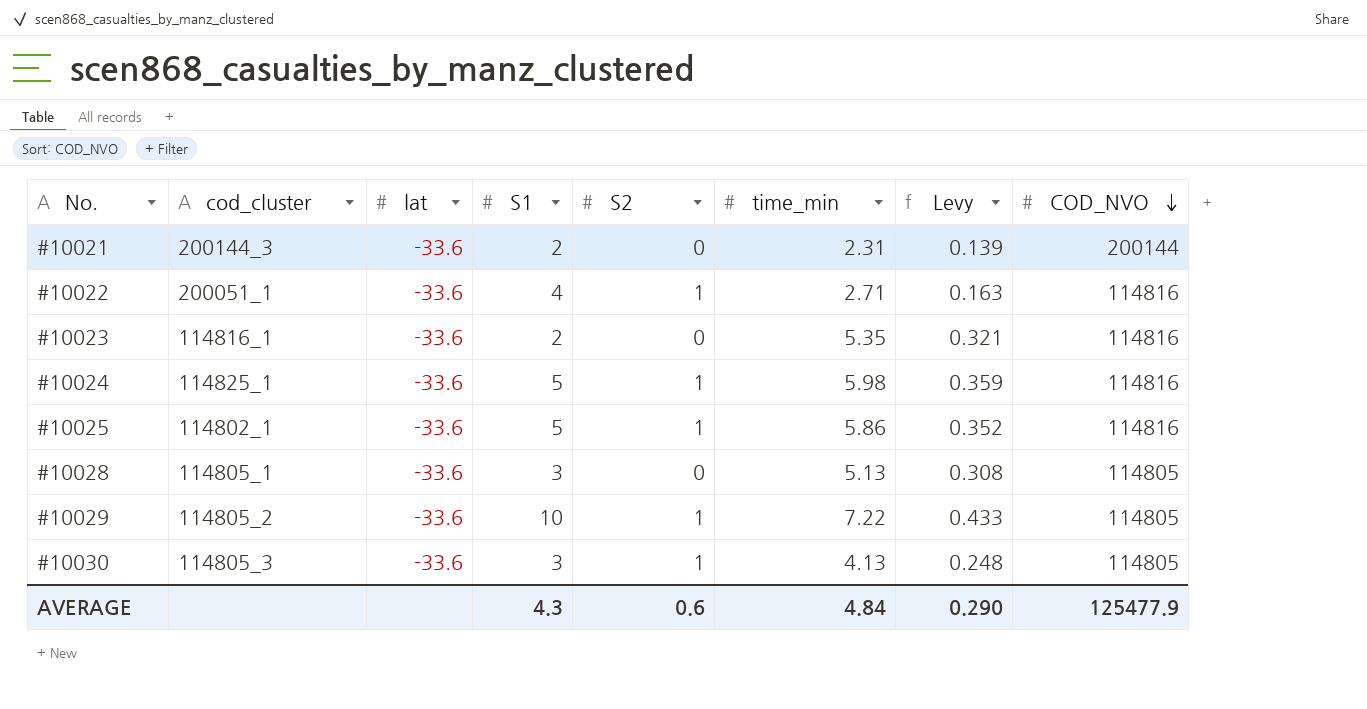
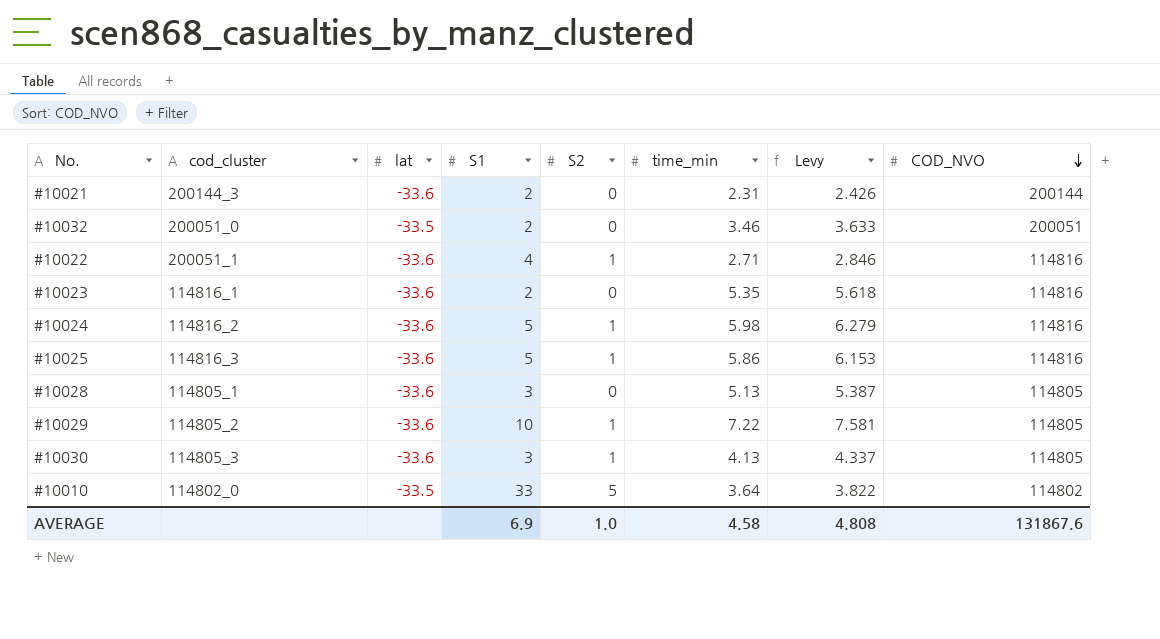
column Levy | formula: [time_min] * 0.06 -> [time_min] * 1.05
row #10032: none -> 200051_0 | -33.5 | 2 | 0 | 3.46 | 3.633 | 200051
#10024 | cod_cluster: 114825_1 -> 114816_2
#10025 | cod_cluster: 114802_1 -> 114816_3
row #10010: none -> 114802_0 | -33.5 | 33 | 5 | 3.64 | 3.822 | 114802
AVERAGE | S1: 4.3 -> 6.9
AVERAGE | S2: 0.6 -> 1.0
AVERAGE | time_min: 4.84 -> 4.58
AVERAGE | Levy: 0.290 -> 4.808
AVERAGE | COD_NVO: 125477.9 -> 131867.6

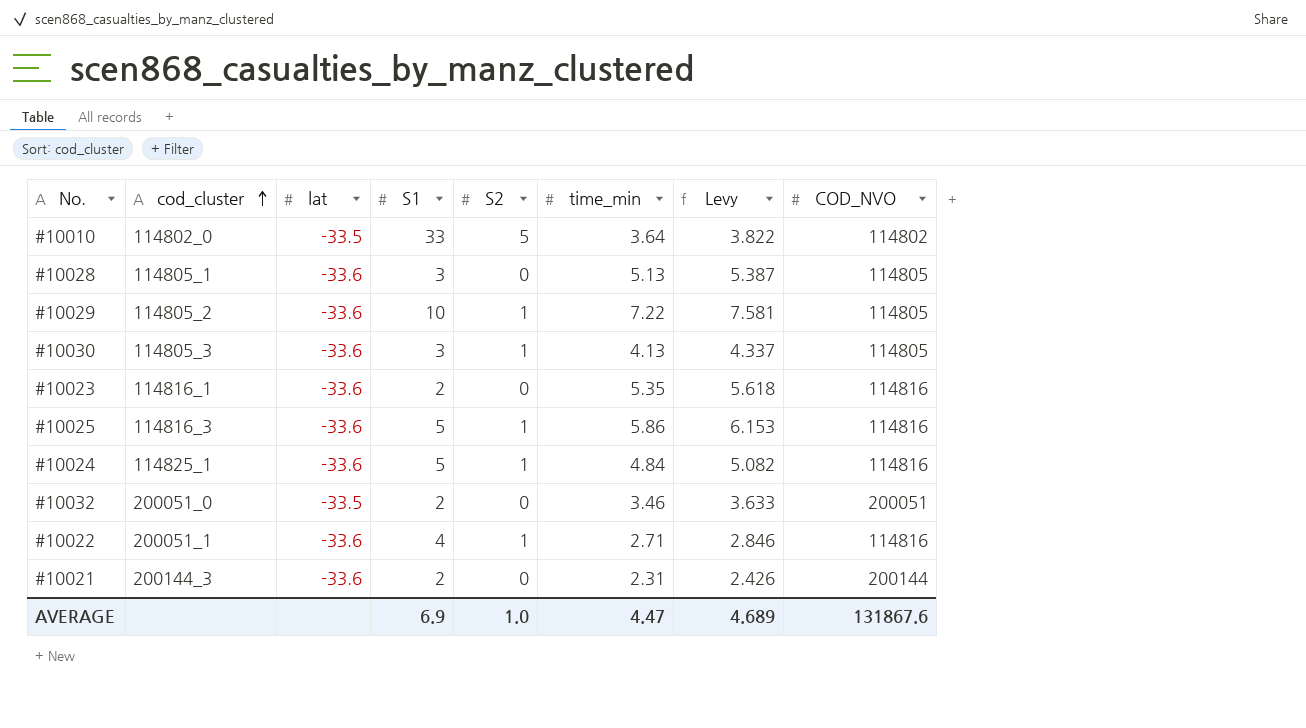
row order: COD_NVO descending -> cod_cluster ascending
#10024 | cod_cluster: 114816_2 -> 114825_1
#10024 | time_min: 5.98 -> 4.84
#10024 | Levy: 6.279 -> 5.082
AVERAGE | time_min: 4.58 -> 4.47
AVERAGE | Levy: 4.808 -> 4.689

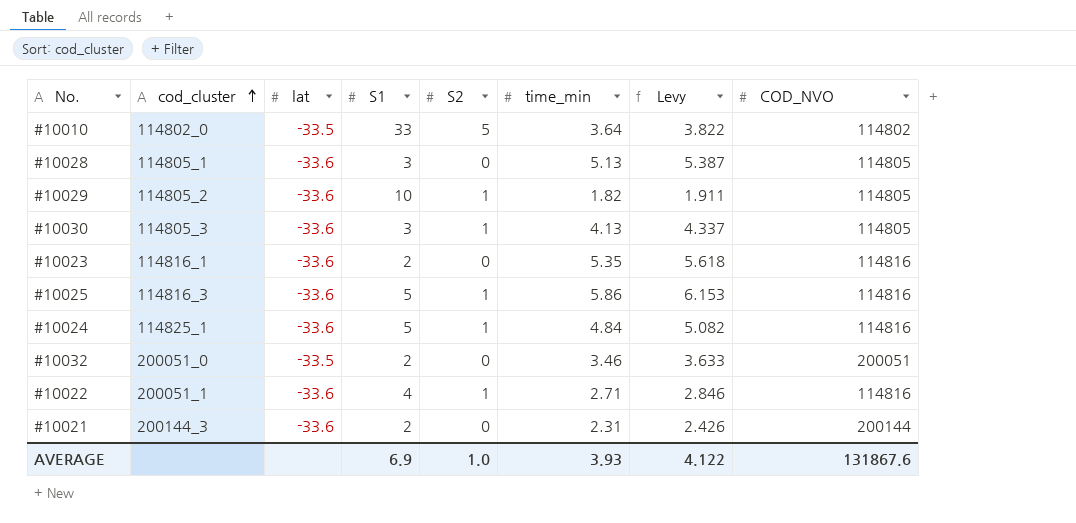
#10029 | time_min: 7.22 -> 1.82
#10029 | Levy: 7.581 -> 1.911
AVERAGE | time_min: 4.47 -> 3.93
AVERAGE | Levy: 4.689 -> 4.122

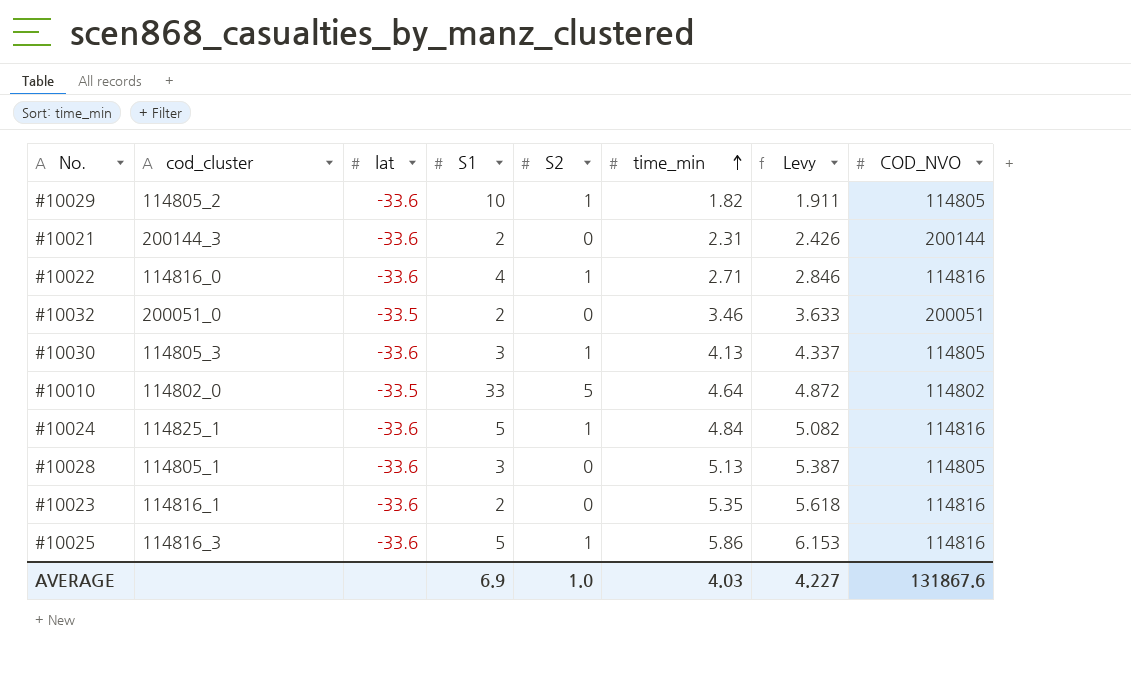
row order: cod_cluster ascending -> time_min ascending
#10022 | cod_cluster: 200051_1 -> 114816_0
#10010 | time_min: 3.64 -> 4.64
#10010 | Levy: 3.822 -> 4.872
AVERAGE | time_min: 3.93 -> 4.03
AVERAGE | Levy: 4.122 -> 4.227

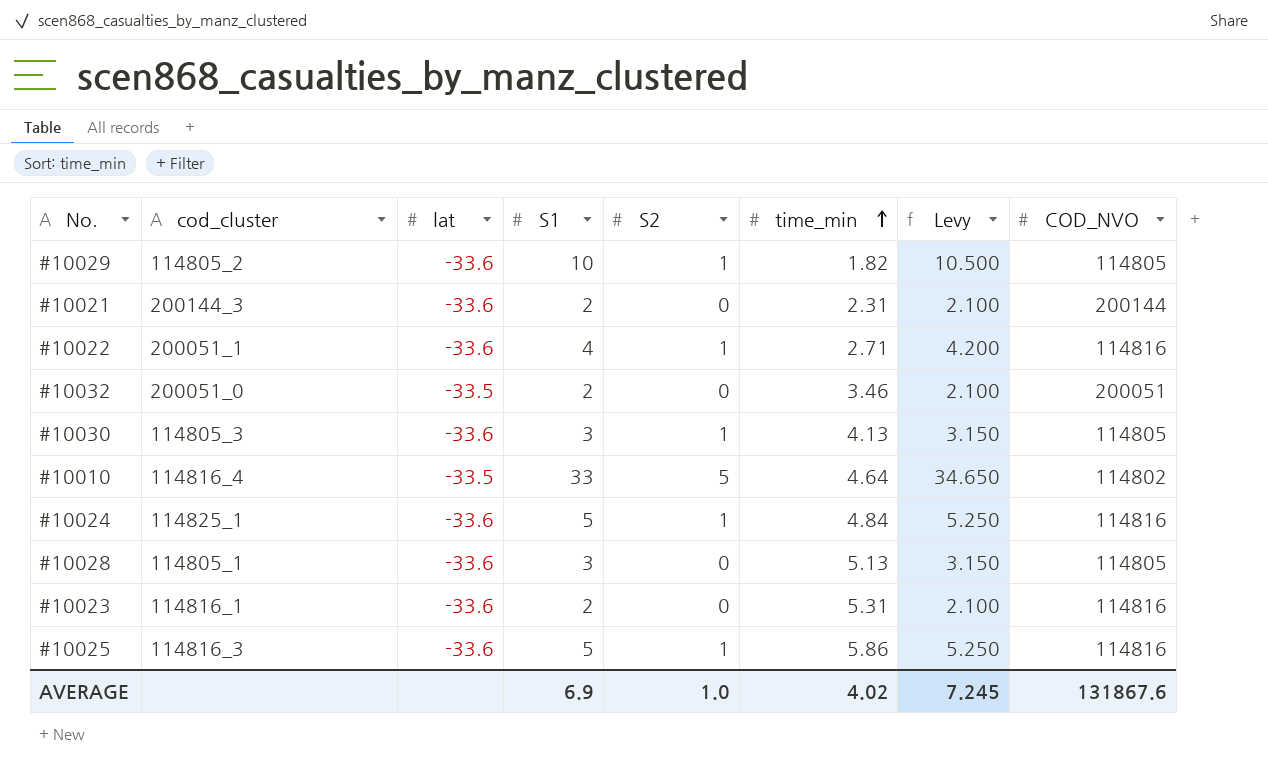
column Levy | formula: [time_min] * 1.05 -> [S1] * 1.05
#10022 | cod_cluster: 114816_0 -> 200051_1
#10010 | cod_cluster: 114802_0 -> 114816_4
#10023 | time_min: 5.35 -> 5.31
AVERAGE | time_min: 4.03 -> 4.02
AVERAGE | Levy: 4.227 -> 7.245

